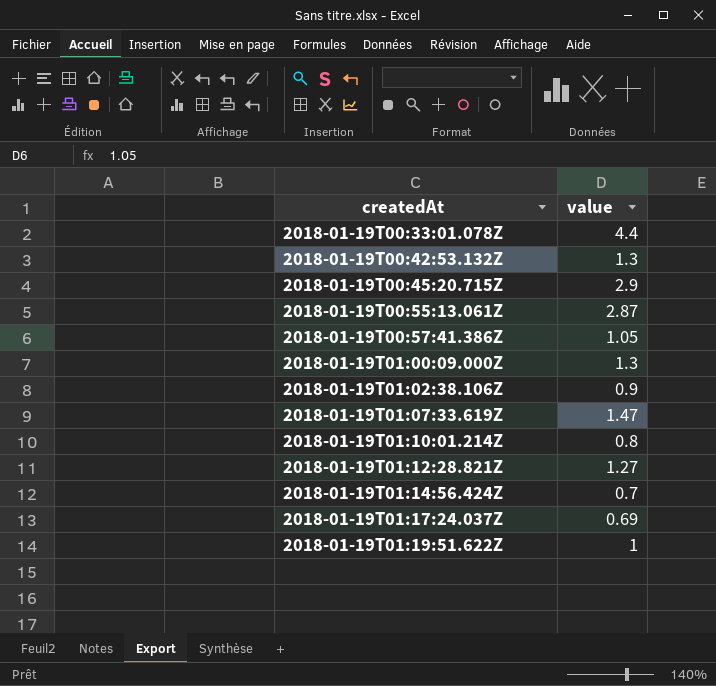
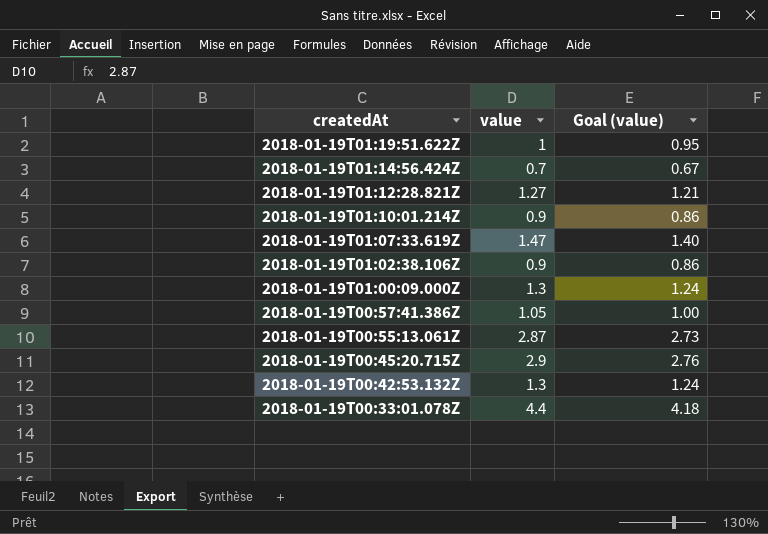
row order: createdAt ascending -> createdAt descending
column Goal (value) | formula: none -> [value] * 0.95
row 2018-01-19T01:17:24.037Z: 0.69 -> none
2018-01-19T01:10:01.214Z | value: 0.8 -> 0.9

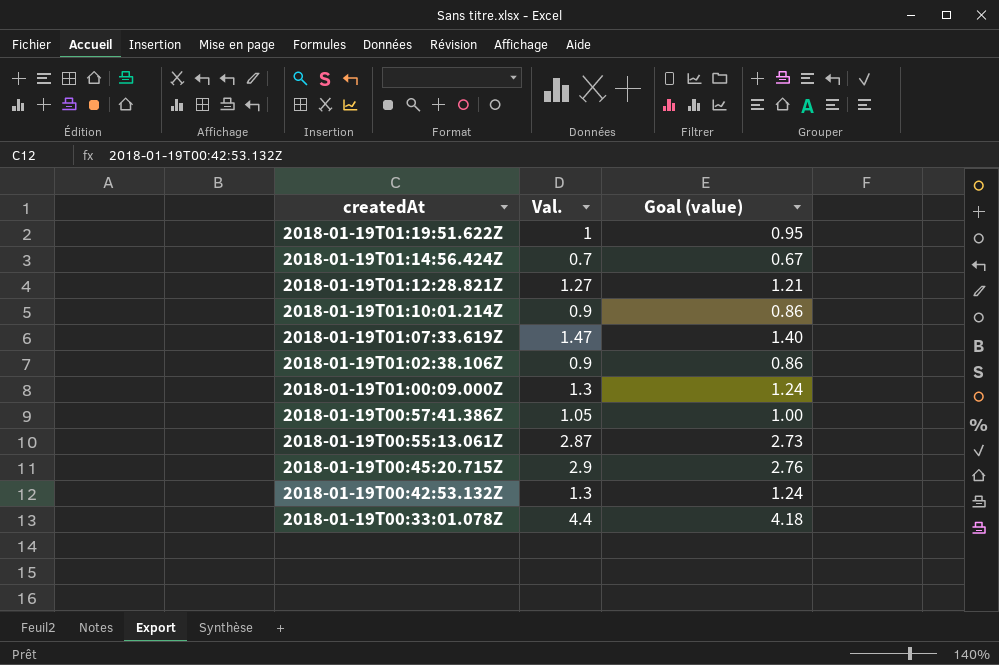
column name: value -> Val.

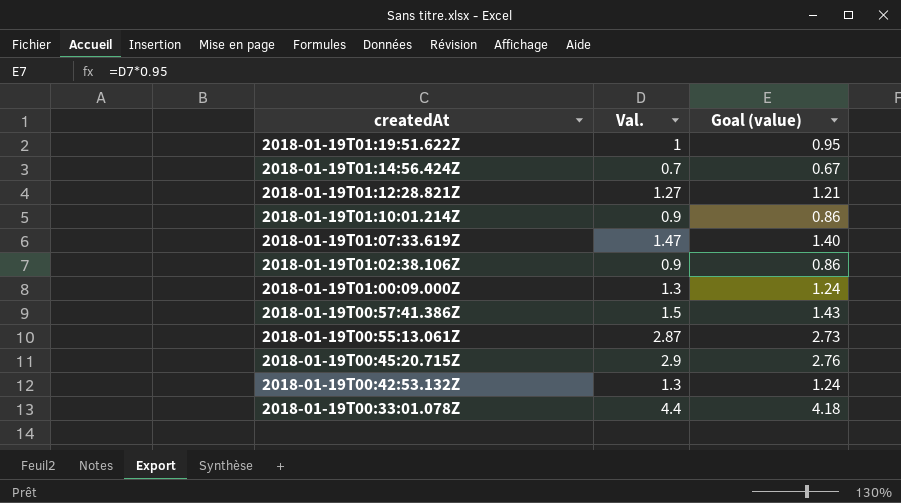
2018-01-19T00:57:41.386Z | Val.: 1.05 -> 1.5
2018-01-19T00:57:41.386Z | Goal (value): 1.00 -> 1.43

